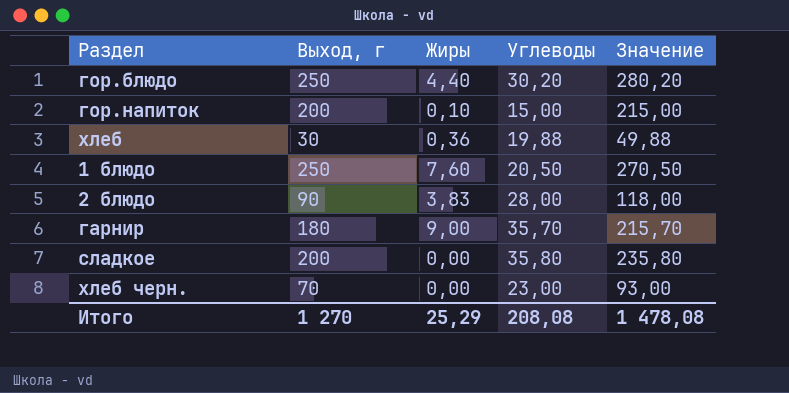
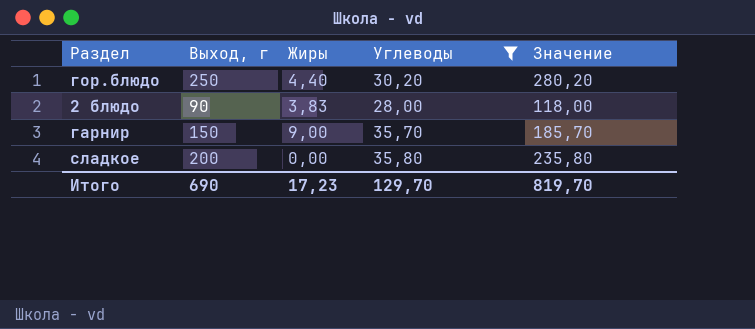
filter: none -> Углеводы >= 28,00
гарнир | Выход, г: 180 -> 150
гарнир | Значение: 215,70 -> 185,70
Итого | Выход, г: 1 270 -> 690
Итого | Жиры: 25,29 -> 17,23
Итого | Углеводы: 208,08 -> 129,70
Итого | Значение: 1 478,08 -> 819,70

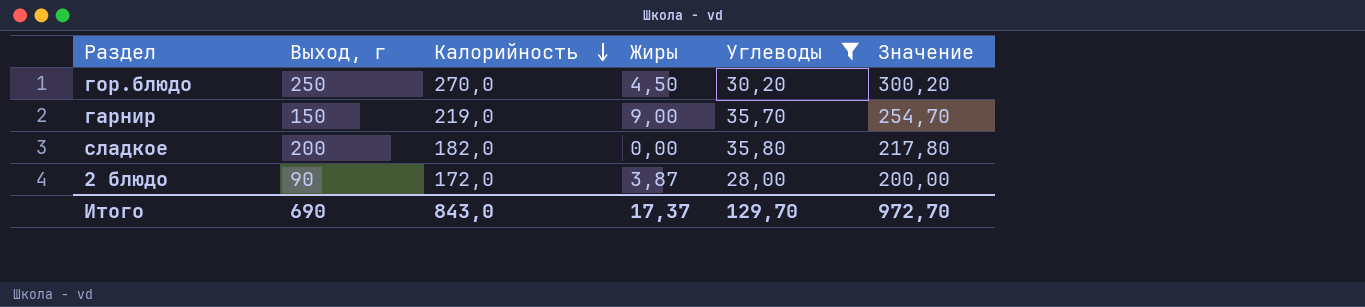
row order: none -> Калорийность descending
column Калорийность | position: none -> 3
column Значение | formula: [Выход, г] + [Углеводы] -> [Калорийность] + [Углеводы]
гор.блюдо | Жиры: 4,40 -> 4,50
2 блюдо | Жиры: 3,83 -> 3,87
Итого | Жиры: 17,23 -> 17,37
Итого | Значение: 819,70 -> 972,70

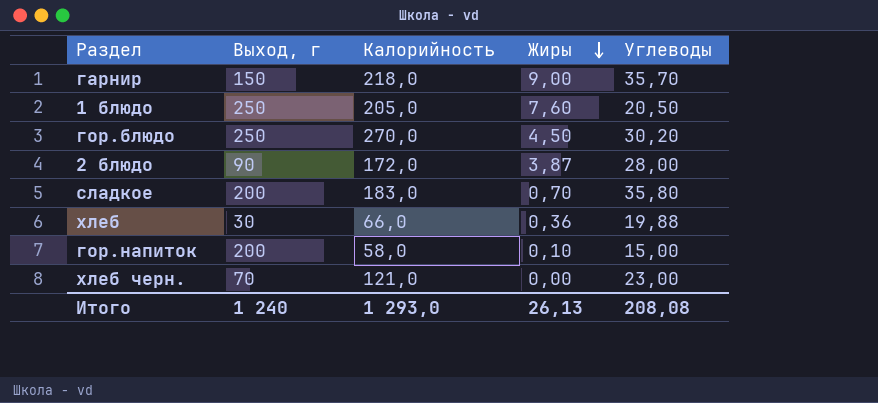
filter: Углеводы >= 28,00 -> none
row order: Калорийность descending -> Жиры descending
column Значение | formula: [Калорийность] + [Углеводы] -> none
гарнир | Калорийность: 219,0 -> 218,0
сладкое | Калорийность: 182,0 -> 183,0
сладкое | Жиры: 0,00 -> 0,70
Итого | Выход, г: 690 -> 1 240
Итого | Калорийность: 843,0 -> 1 293,0
Итого | Жиры: 17,37 -> 26,13
Итого | Углеводы: 129,70 -> 208,08

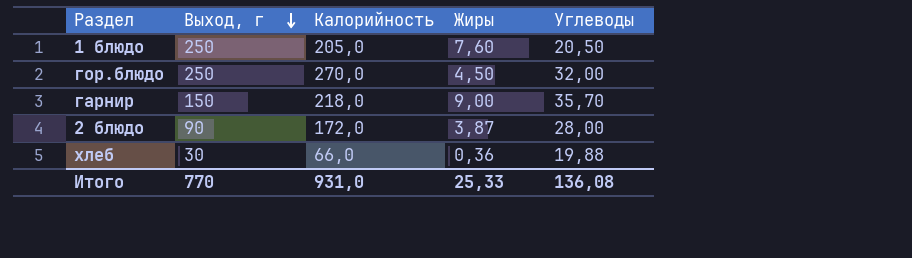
row order: Жиры descending -> Выход, г descending
row сладкое: 200 | 183,0 | 0,70 | 35,80 -> none
row гор.напиток: 200 | 58,0 | 0,10 | 15,00 -> none
row хлеб черн.: 70 | 121,0 | 0,00 | 23,00 -> none
гор.блюдо | Углеводы: 30,20 -> 32,00
Итого | Выход, г: 1 240 -> 770
Итого | Калорийность: 1 293,0 -> 931,0
Итого | Жиры: 26,13 -> 25,33
Итого | Углеводы: 208,08 -> 136,08

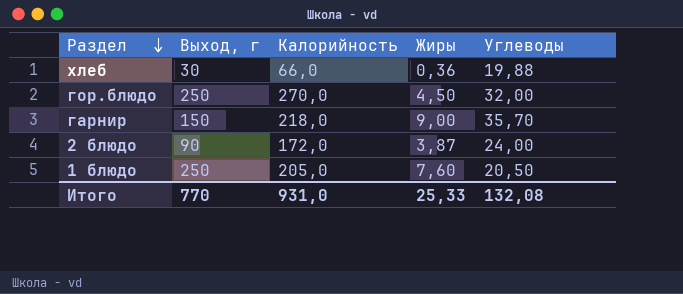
row order: Выход, г descending -> Раздел descending
2 блюдо | Углеводы: 28,00 -> 24,00
Итого | Углеводы: 136,08 -> 132,08

